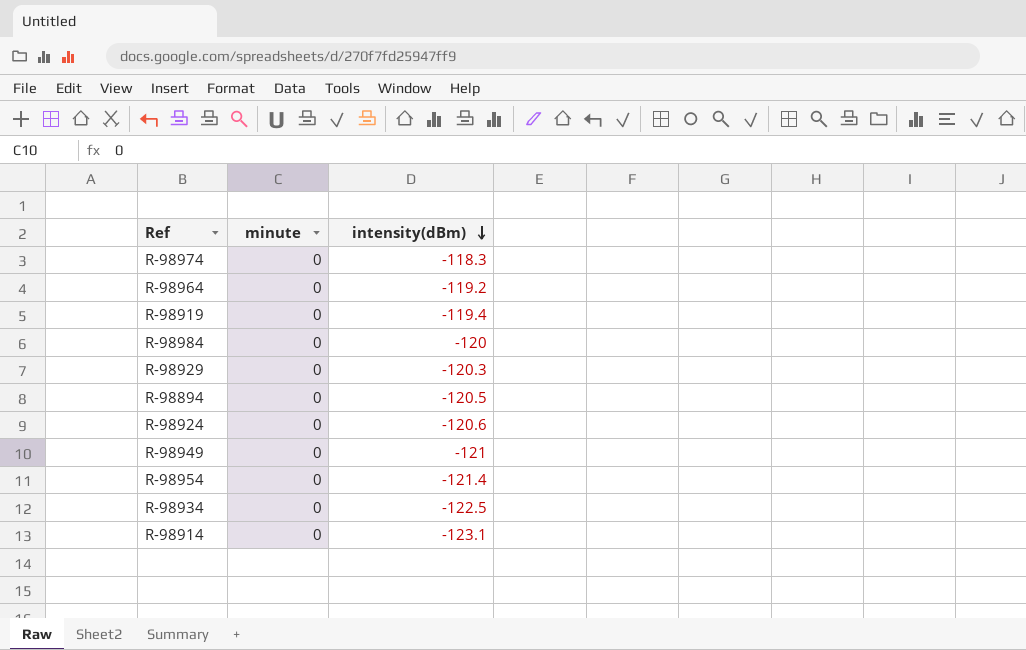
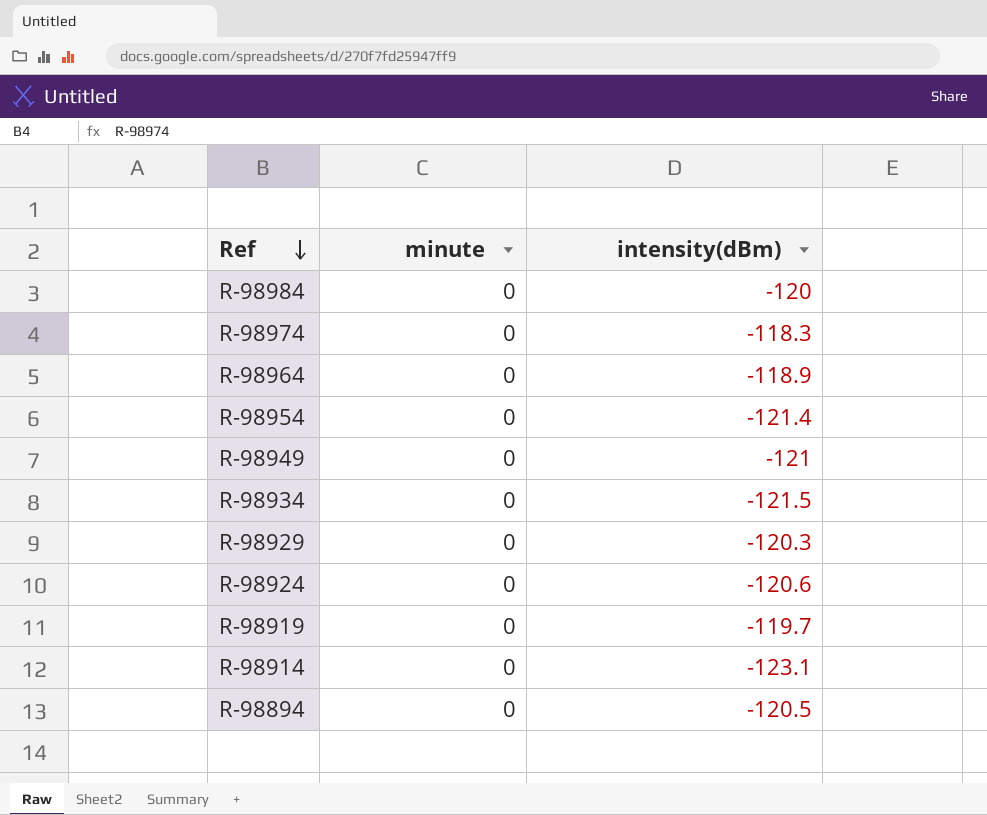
row order: intensity(dBm) descending -> Ref descending
R-98964 | intensity(dBm): -119.2 -> -118.9
R-98934 | intensity(dBm): -122.5 -> -121.5
R-98919 | intensity(dBm): -119.4 -> -119.7

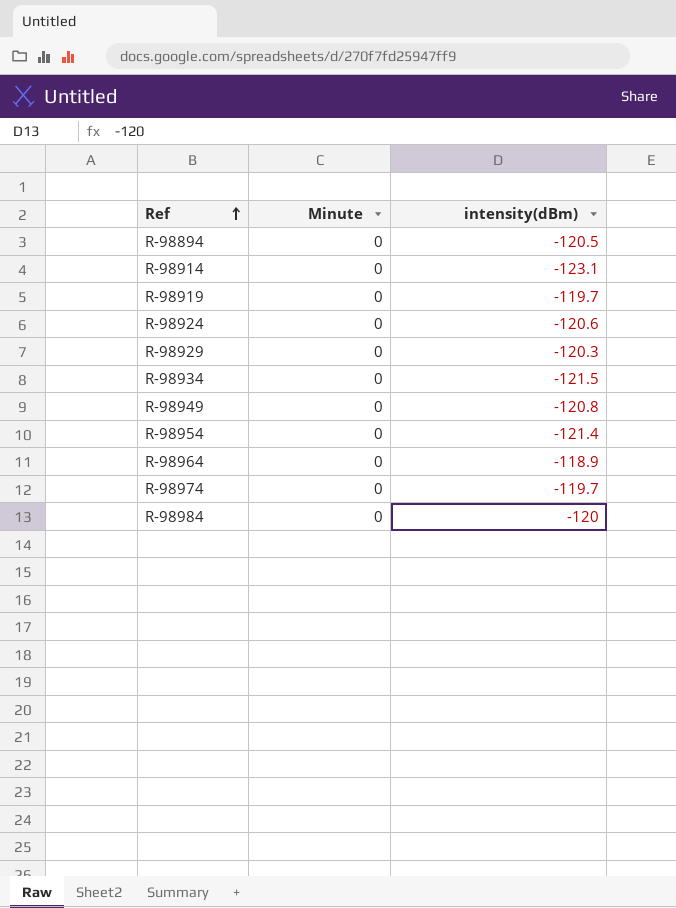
row order: Ref descending -> Ref ascending
column name: minute -> Minute
R-98949 | intensity(dBm): -121 -> -120.8
R-98974 | intensity(dBm): -118.3 -> -119.7

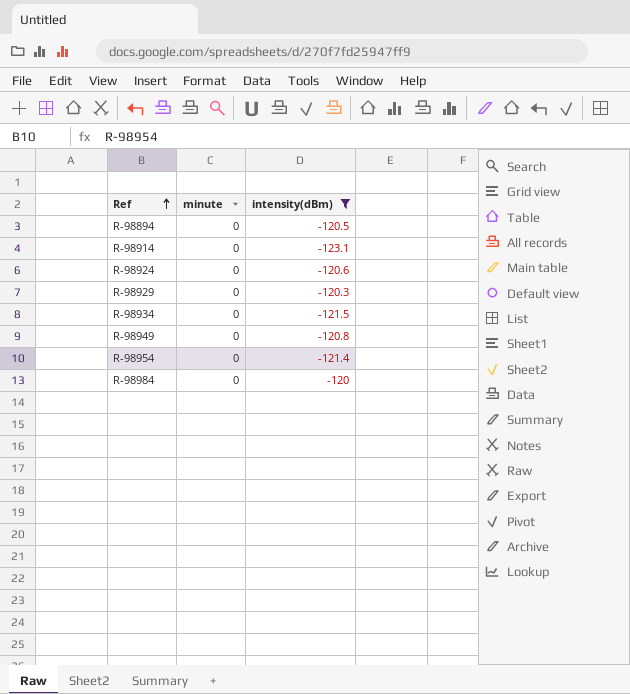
filter: none -> intensity(dBm) <= -120
column name: Minute -> minute

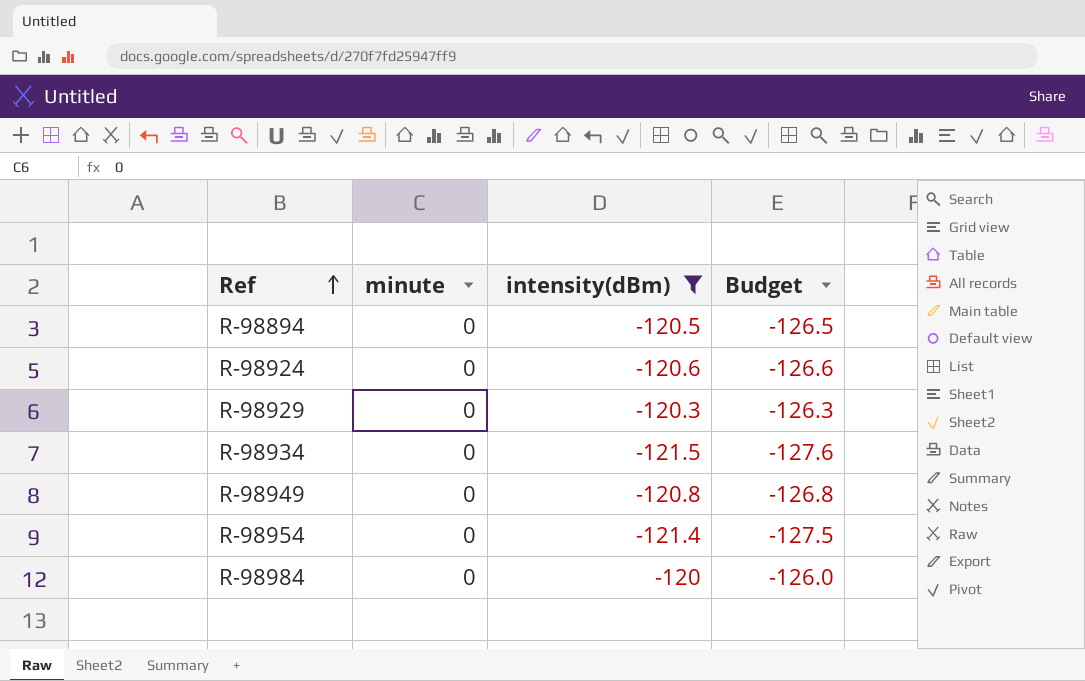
column Budget | formula: none -> [intensity(dBm)] * 1.05
row R-98914: 0 | -123.1 -> none

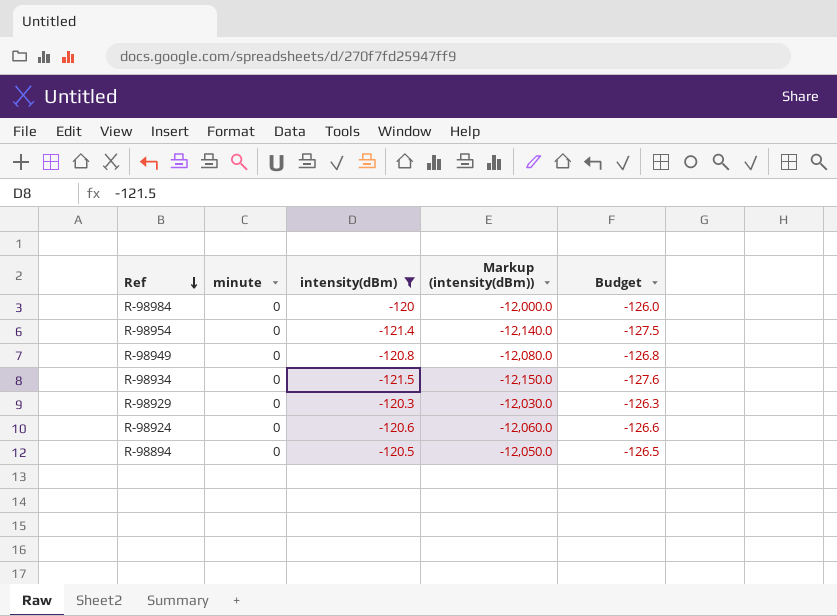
row order: Ref ascending -> Ref descending
column Markup (intensity(dBm)) | formula: none -> [intensity(dBm)] * 100

